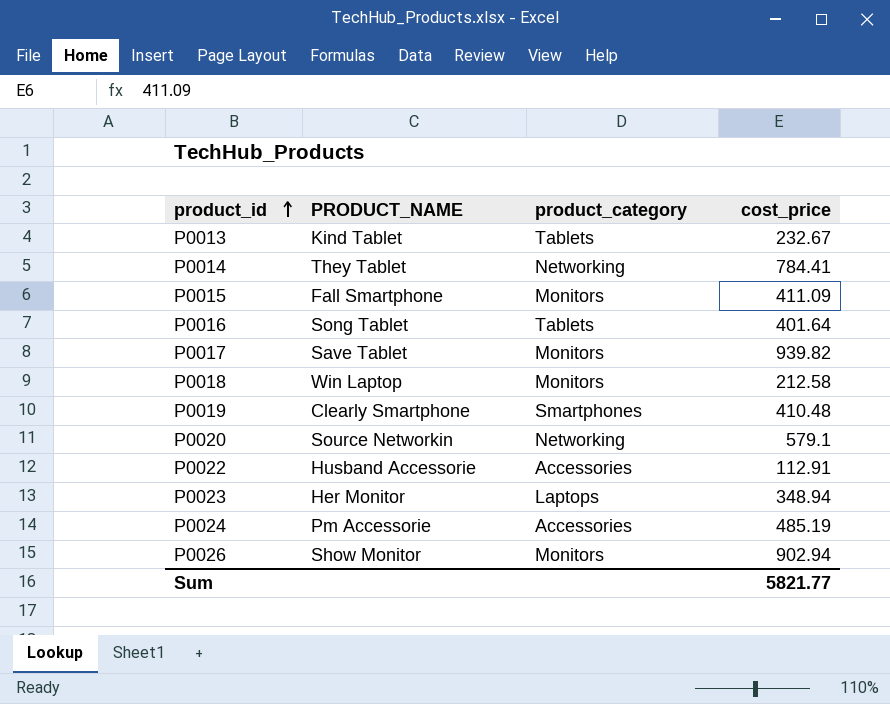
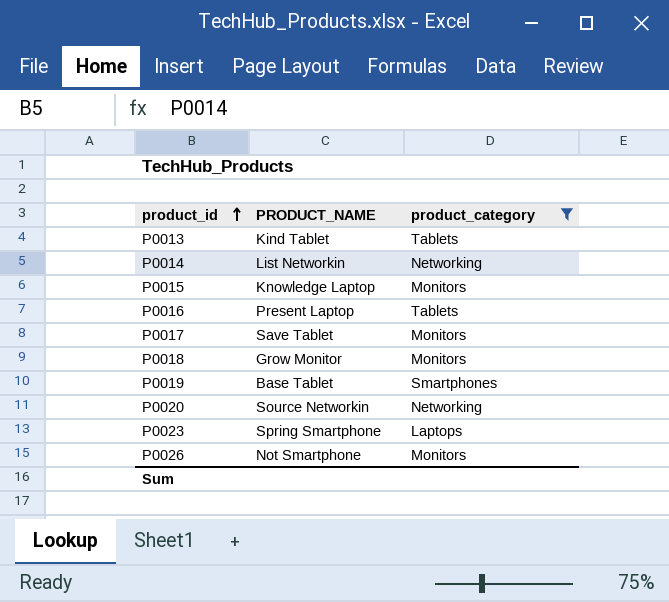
filter: none -> product_category != Accessories
column cost_price | position: 4 -> none
P0014 | PRODUCT_NAME: They Tablet -> List Networkin
P0015 | PRODUCT_NAME: Fall Smartphone -> Knowledge Laptop
P0016 | PRODUCT_NAME: Song Tablet -> Present Laptop
P0018 | PRODUCT_NAME: Win Laptop -> Grow Monitor
P0019 | PRODUCT_NAME: Clearly Smartphone -> Base Tablet
P0023 | PRODUCT_NAME: Her Monitor -> Spring Smartphone
P0026 | PRODUCT_NAME: Show Monitor -> Not Smartphone

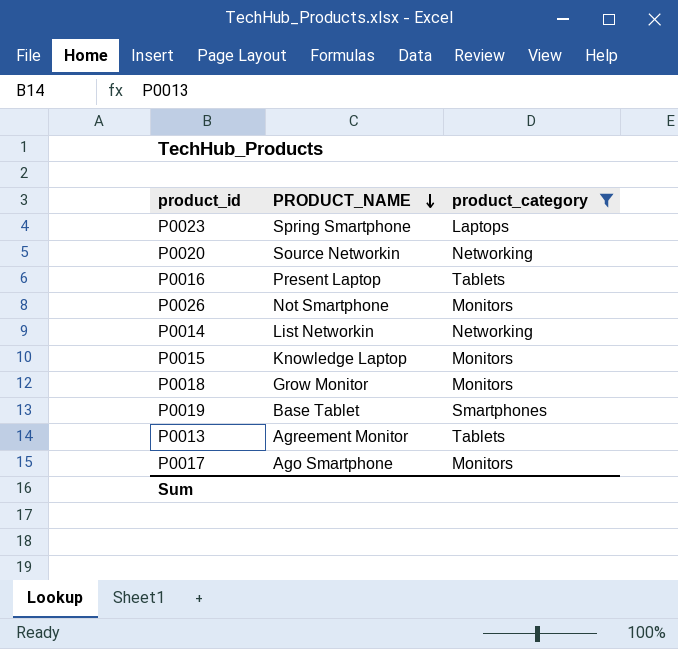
row order: product_id ascending -> PRODUCT_NAME descending
P0013 | PRODUCT_NAME: Kind Tablet -> Agreement Monitor
P0017 | PRODUCT_NAME: Save Tablet -> Ago Smartphone

